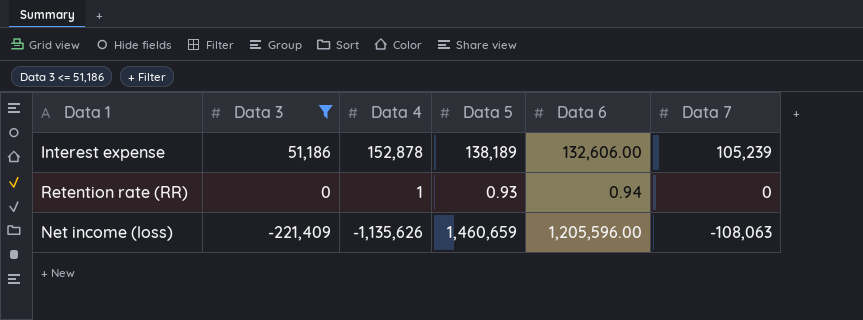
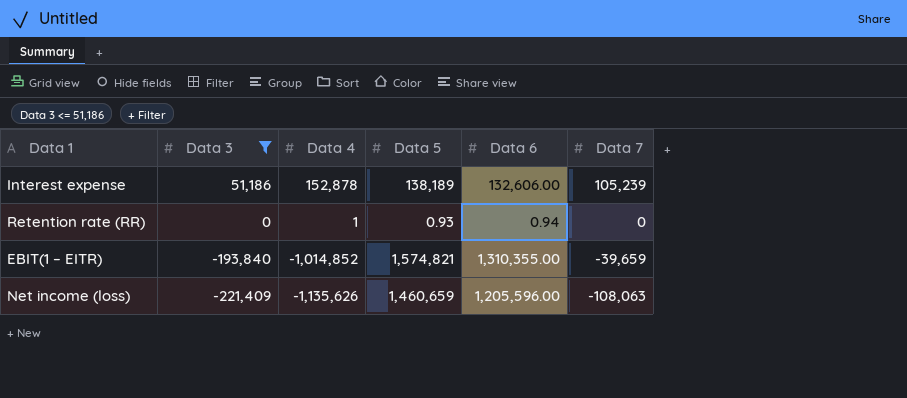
row EBIT(1 – EITR): none -> -193,840 | -1,014,852 | 1,574,821 | 1,310,355.00 | -39,659

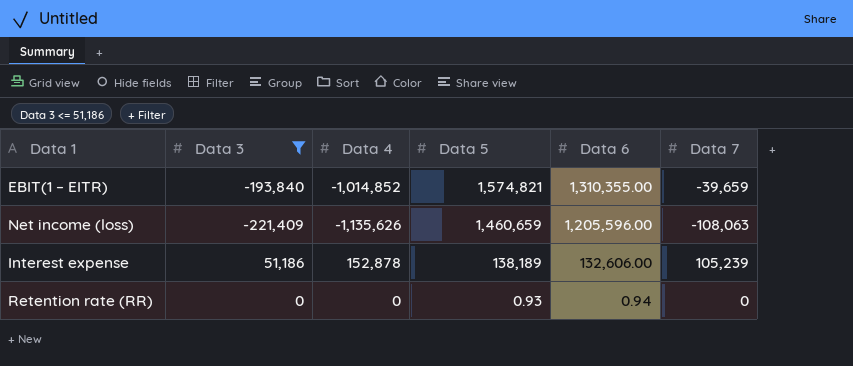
row order: Data 3 descending -> Data 5 descending
Retention rate (RR) | Data 4: 1 -> 0

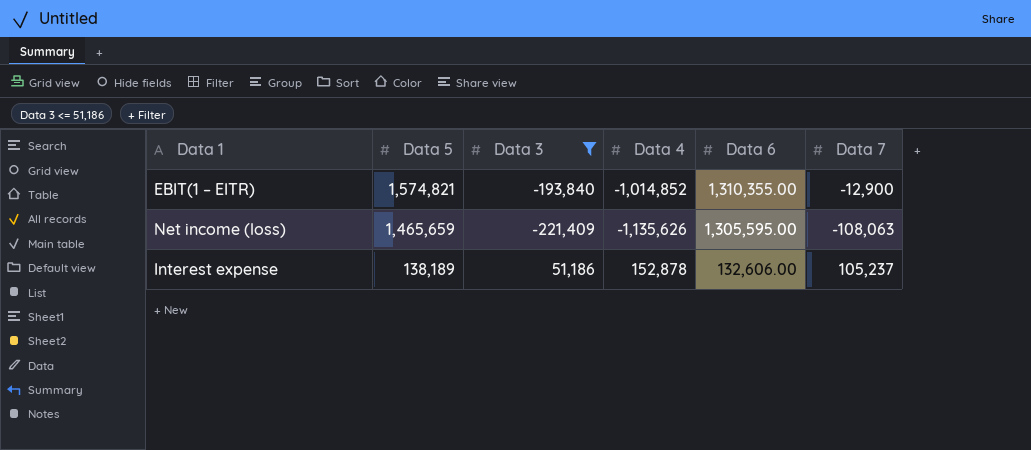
column Data 5 | position: 4 -> 2
row Retention rate (RR): 0 | 0 | 0.93 | 0.94 | 0 -> none
EBIT(1 – EITR) | Data 7: -39,659 -> -12,900
Net income (loss) | Data 5: 1,460,659 -> 1,465,659
Net income (loss) | Data 6: 1,205,596.00 -> 1,305,595.00
Interest expense | Data 7: 105,239 -> 105,237

